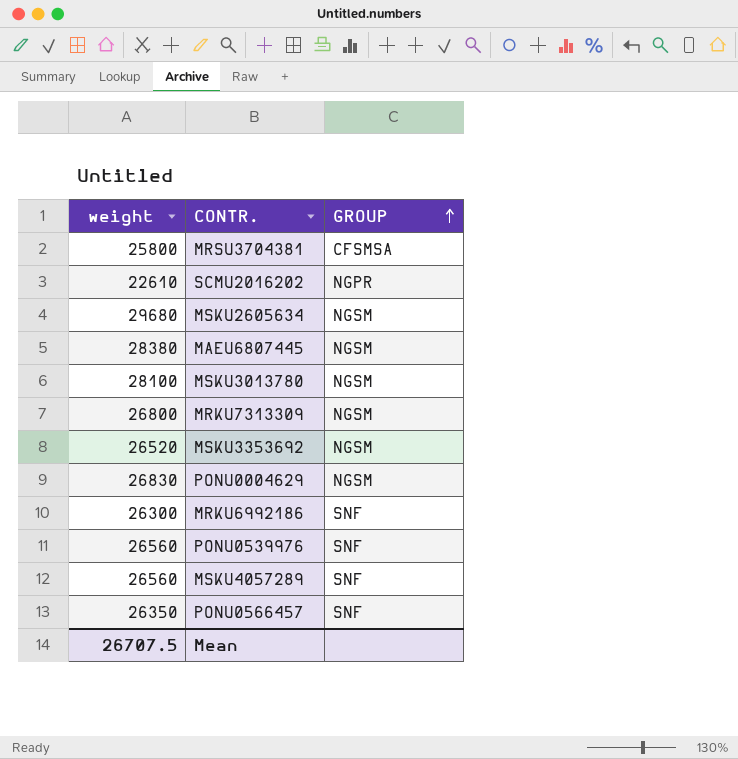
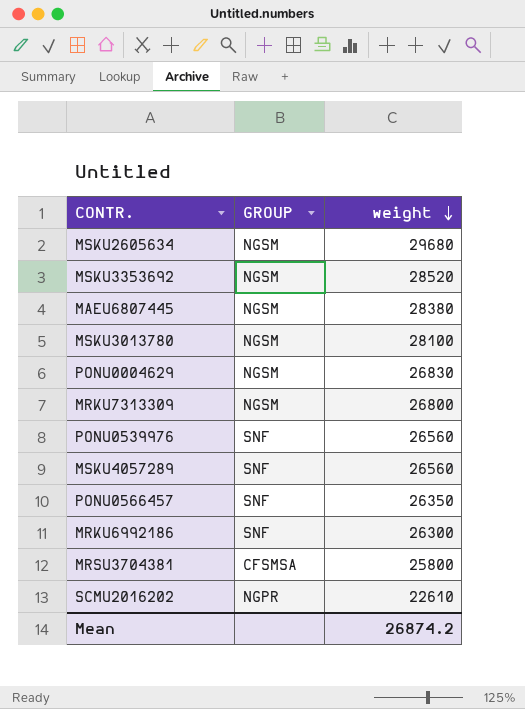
row order: GROUP ascending -> weight descending
column weight | position: 1 -> 3
MSKU3353692 | weight: 26520 -> 28520
Mean | weight: 26707.5 -> 26874.2

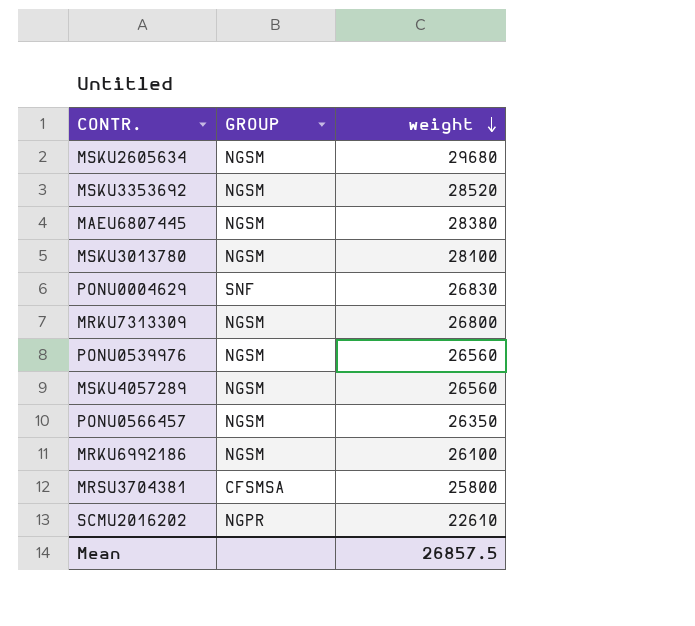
PONU0004629 | GROUP: NGSM -> SNF
PONU0539976 | GROUP: SNF -> NGSM
MSKU4057289 | GROUP: SNF -> NGSM
PONU0566457 | GROUP: SNF -> NGSM
MRKU6992186 | GROUP: SNF -> NGSM
MRKU6992186 | weight: 26300 -> 26100
Mean | weight: 26874.2 -> 26857.5

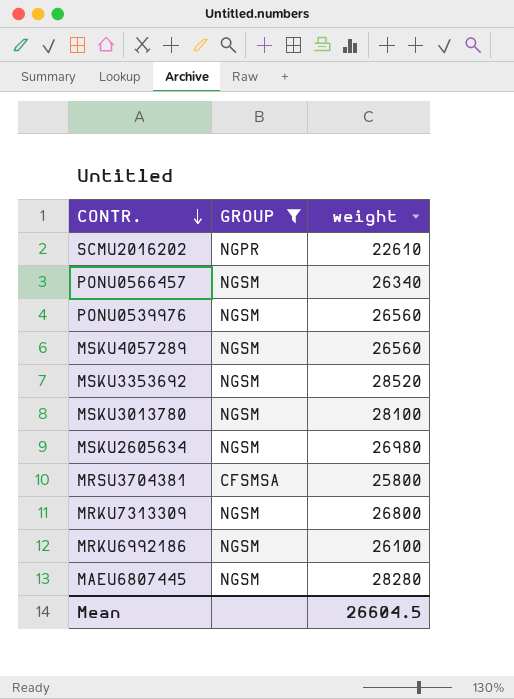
filter: none -> GROUP != SNF
row order: weight descending -> CONTR. descending
PONU0566457 | weight: 26350 -> 26340
MSKU2605634 | weight: 29680 -> 26980
MAEU6807445 | weight: 28380 -> 28280
Mean | weight: 26857.5 -> 26604.5

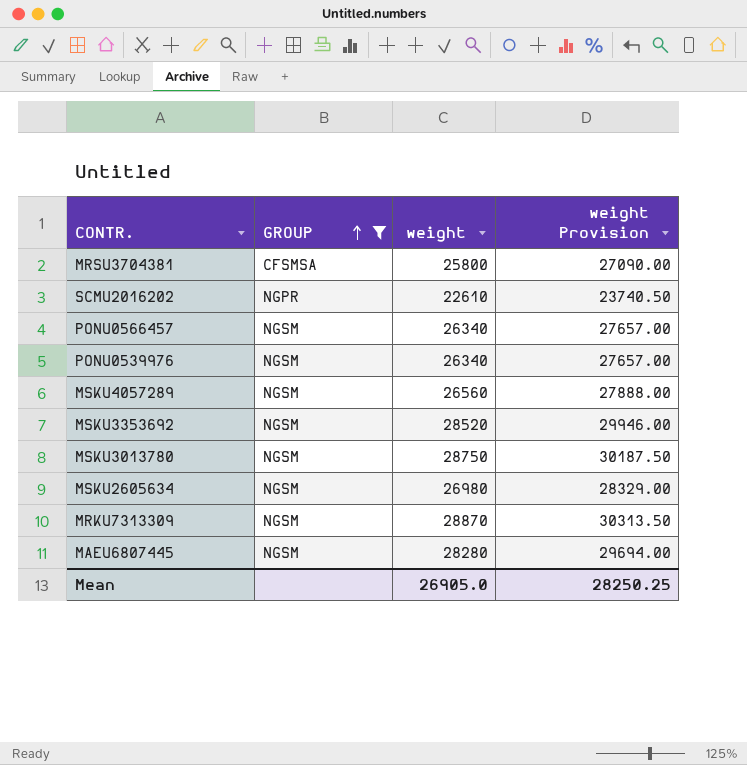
row order: CONTR. descending -> GROUP ascending
column weight Provision | formula: none -> [weight] * 1.05
row MRKU6992186: NGSM | 26100 -> none
PONU0539976 | weight: 26560 -> 26340
MSKU3013780 | weight: 28100 -> 28750
MRKU7313309 | weight: 26800 -> 28870
Mean | weight: 26604.5 -> 26905.0

